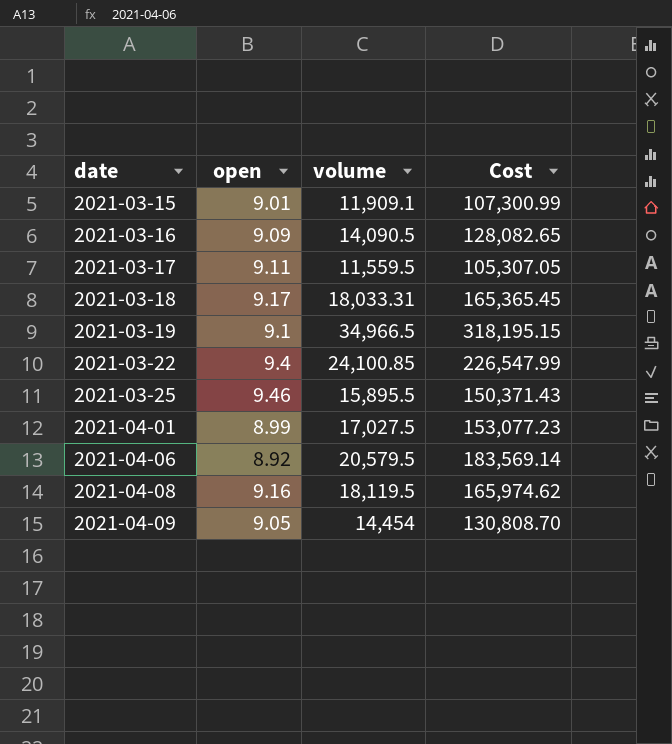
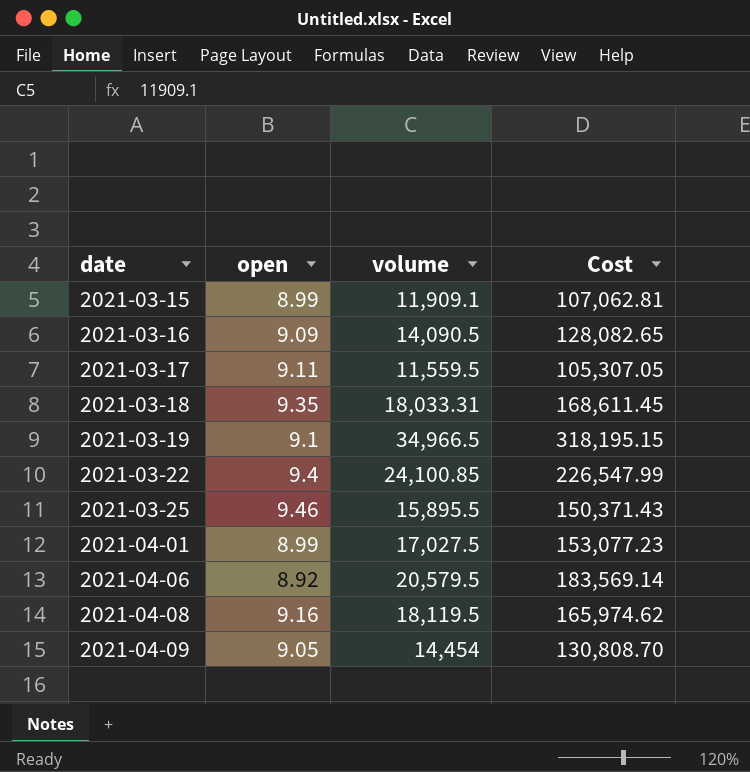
2021-03-15 | open: 9.01 -> 8.99
2021-03-15 | Cost: 107,300.99 -> 107,062.81
2021-03-18 | open: 9.17 -> 9.35
2021-03-18 | Cost: 165,365.45 -> 168,611.45

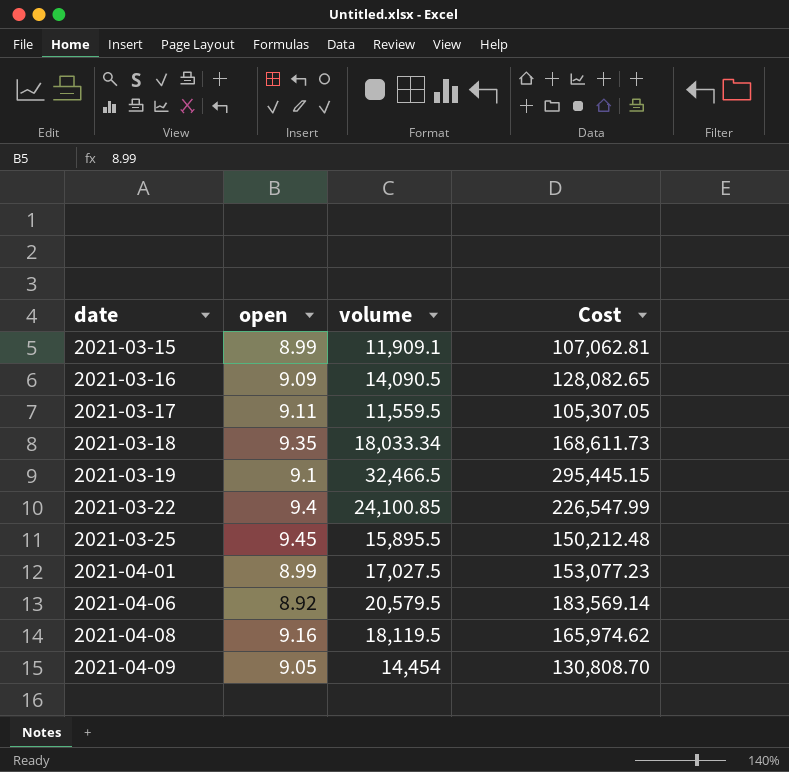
2021-03-18 | volume: 18,033.31 -> 18,033.34
2021-03-18 | Cost: 168,611.45 -> 168,611.73
2021-03-19 | volume: 34,966.5 -> 32,466.5
2021-03-19 | Cost: 318,195.15 -> 295,445.15
2021-03-25 | open: 9.46 -> 9.45
2021-03-25 | Cost: 150,371.43 -> 150,212.48

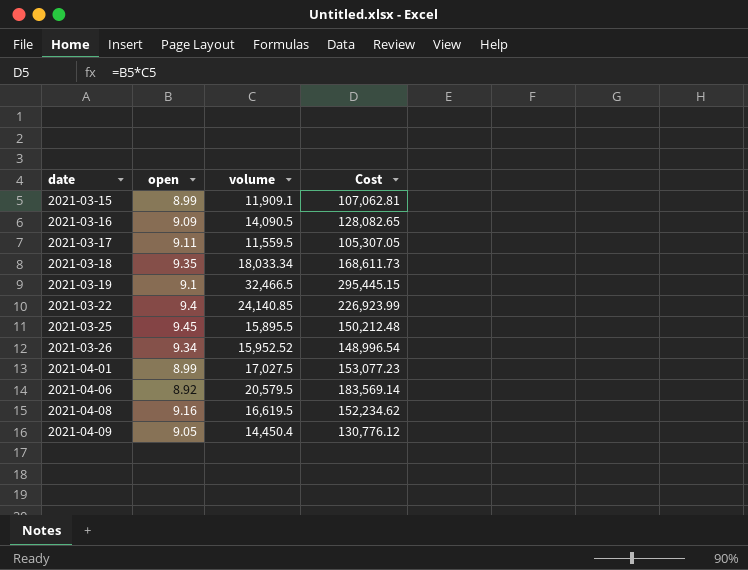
2021-03-22 | volume: 24,100.85 -> 24,140.85
2021-03-22 | Cost: 226,547.99 -> 226,923.99
row 2021-03-26: none -> 9.34 | 15,952.52 | 148,996.54
2021-04-08 | volume: 18,119.5 -> 16,619.5
2021-04-08 | Cost: 165,974.62 -> 152,234.62
2021-04-09 | volume: 14,454 -> 14,450.4
2021-04-09 | Cost: 130,808.70 -> 130,776.12

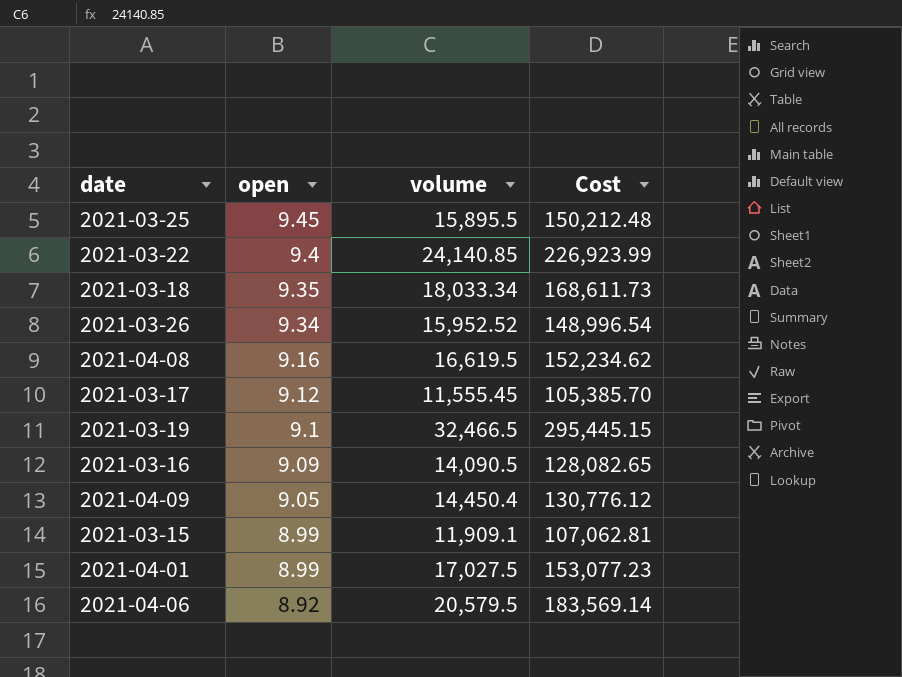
row order: date ascending -> open descending
2021-03-17 | open: 9.11 -> 9.12
2021-03-17 | volume: 11,559.5 -> 11,555.45
2021-03-17 | Cost: 105,307.05 -> 105,385.70

